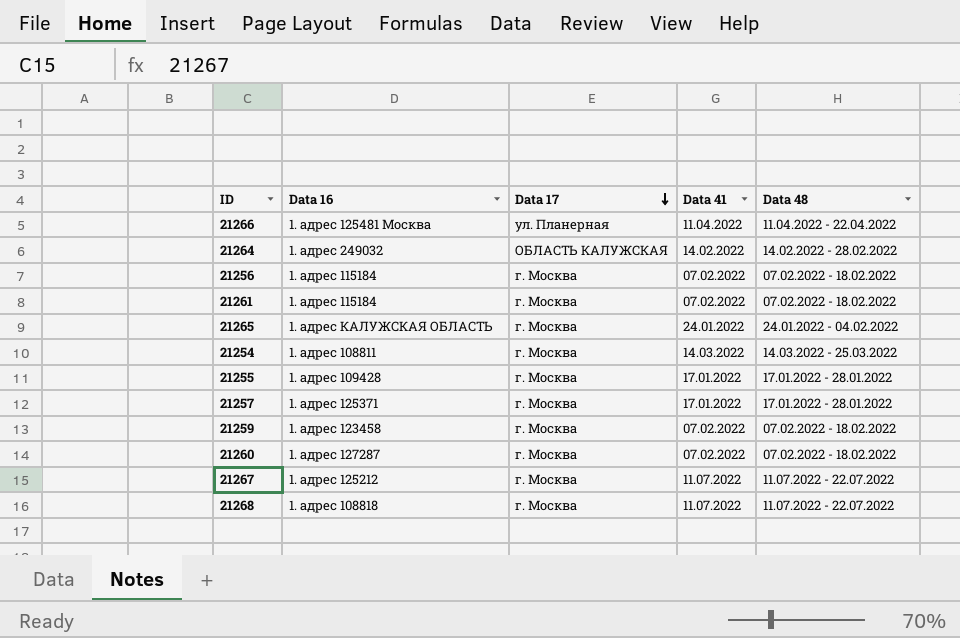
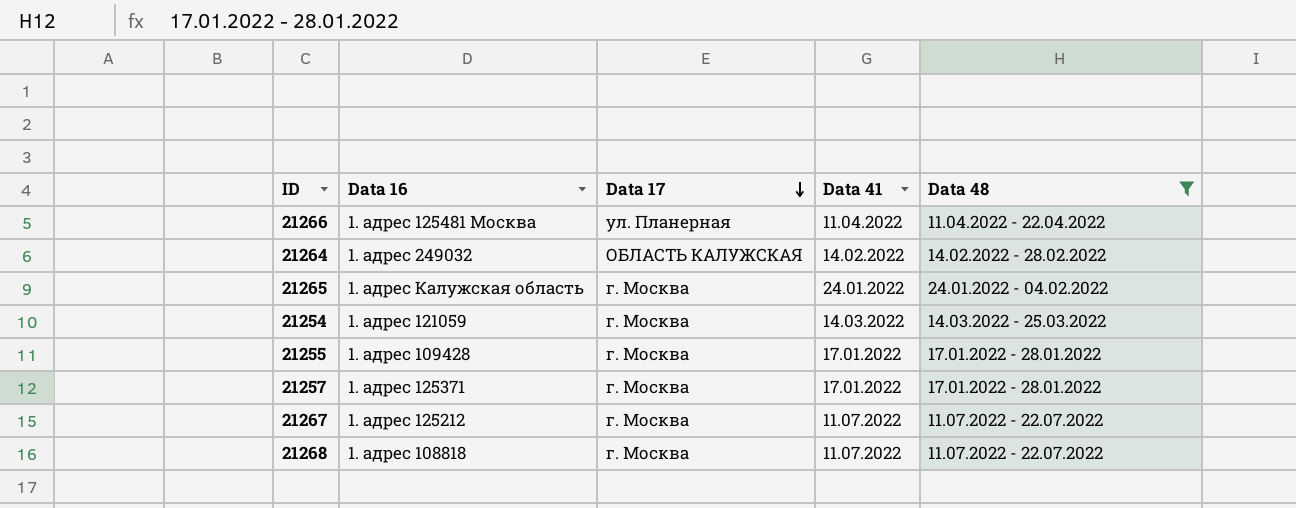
filter: none -> Data 48 != 07.02.2022 - 18.02.2022
21265 | Data 16: 1. адрес КАЛУЖСКАЯ ОБЛАСТЬ -> 1. адрес Калужская область
21254 | Data 16: 1. адрес 108811 -> 1. адрес 121059

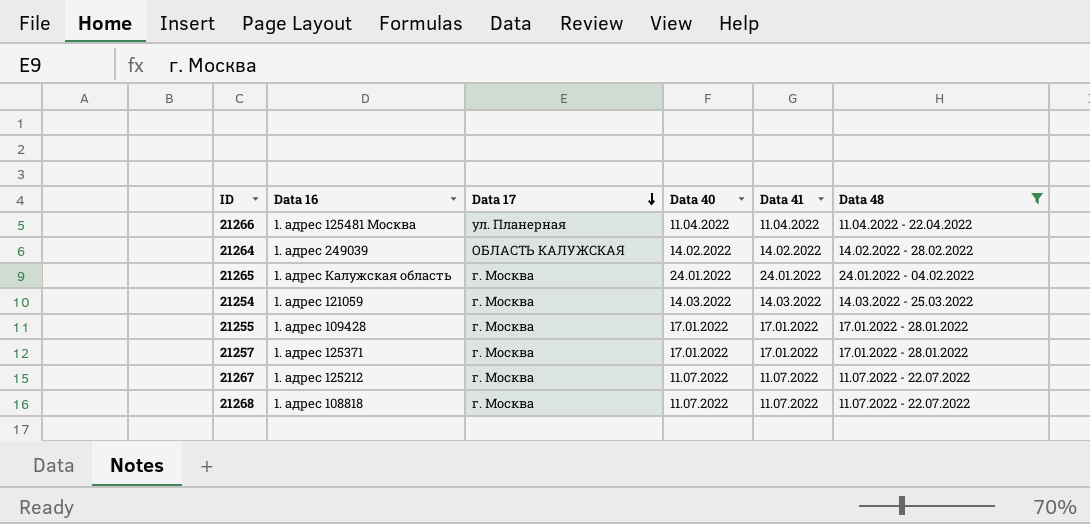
column Data 40 | position: none -> 4
21264 | Data 16: 1. адрес 249032 -> 1. адрес 249039

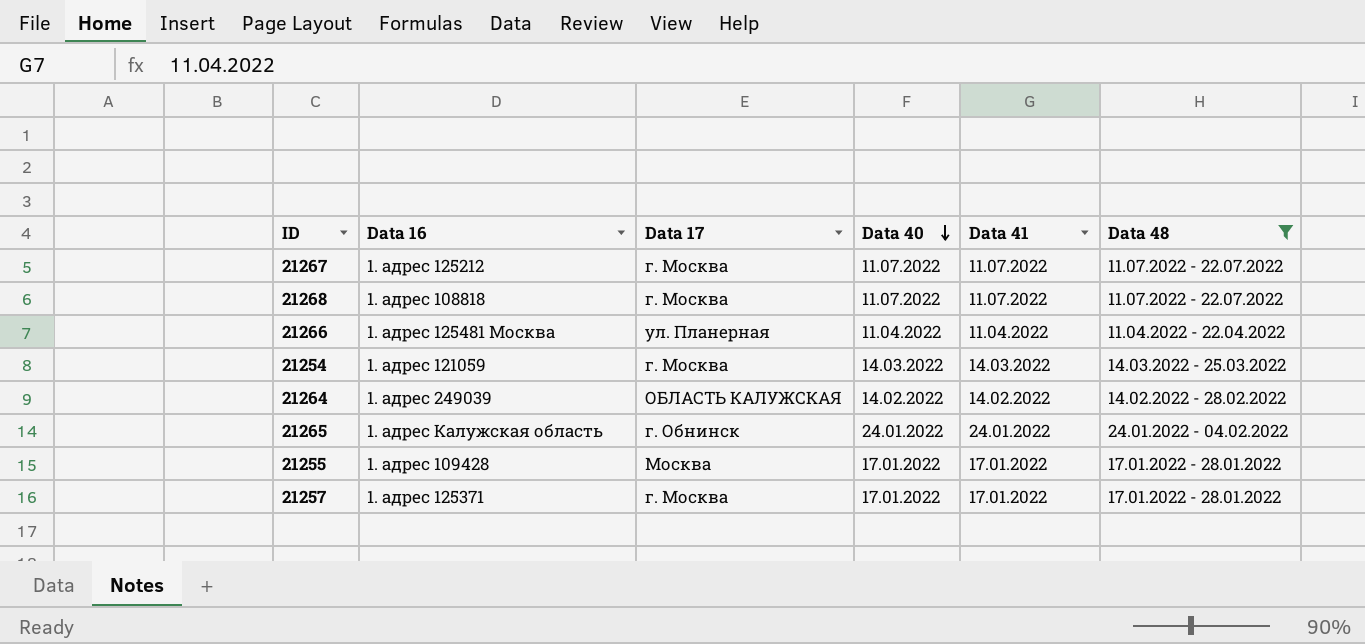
row order: Data 17 descending -> Data 40 descending
21265 | Data 17: г. Москва -> г. Обнинск
21255 | Data 17: г. Москва -> Москва

